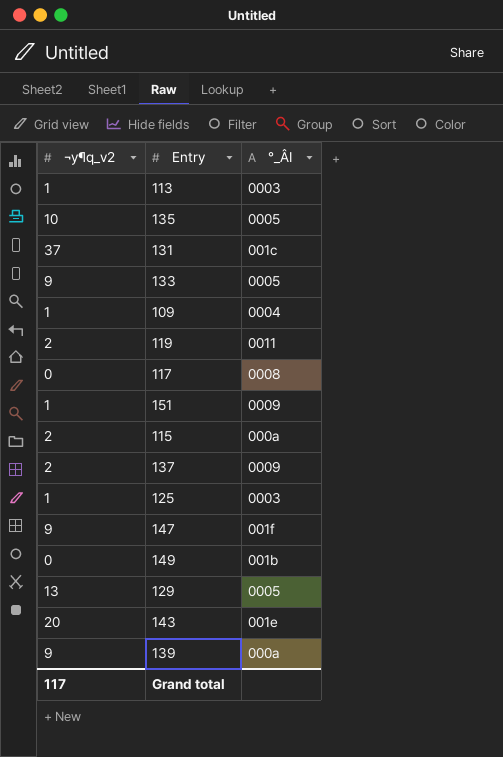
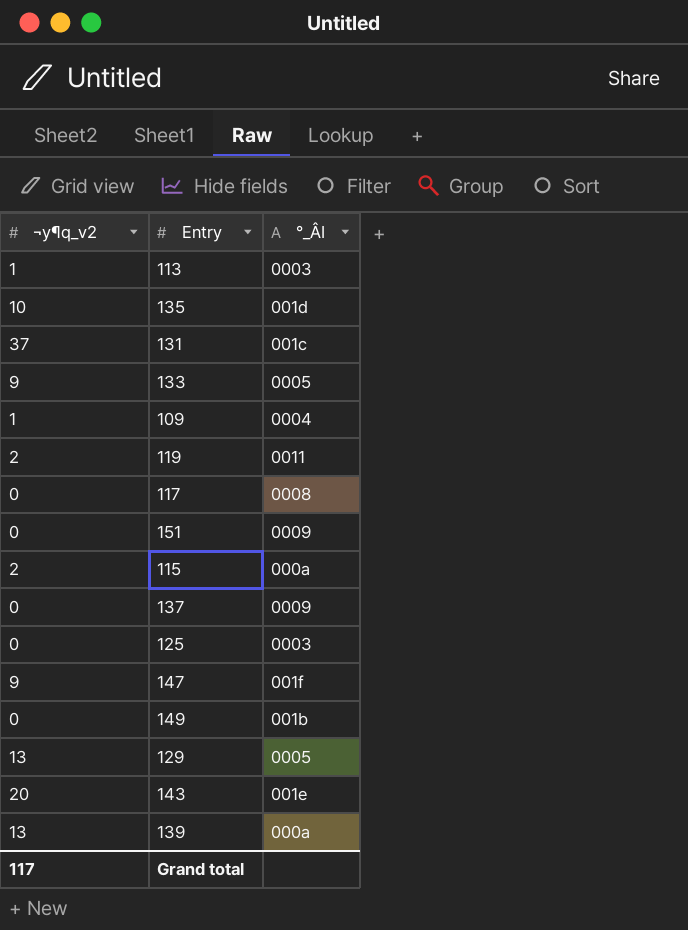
135 | °_ÂI: 0005 -> 001d
151 | ¬y¶q_v2: 1 -> 0
137 | ¬y¶q_v2: 2 -> 0
125 | ¬y¶q_v2: 1 -> 0
139 | ¬y¶q_v2: 9 -> 13

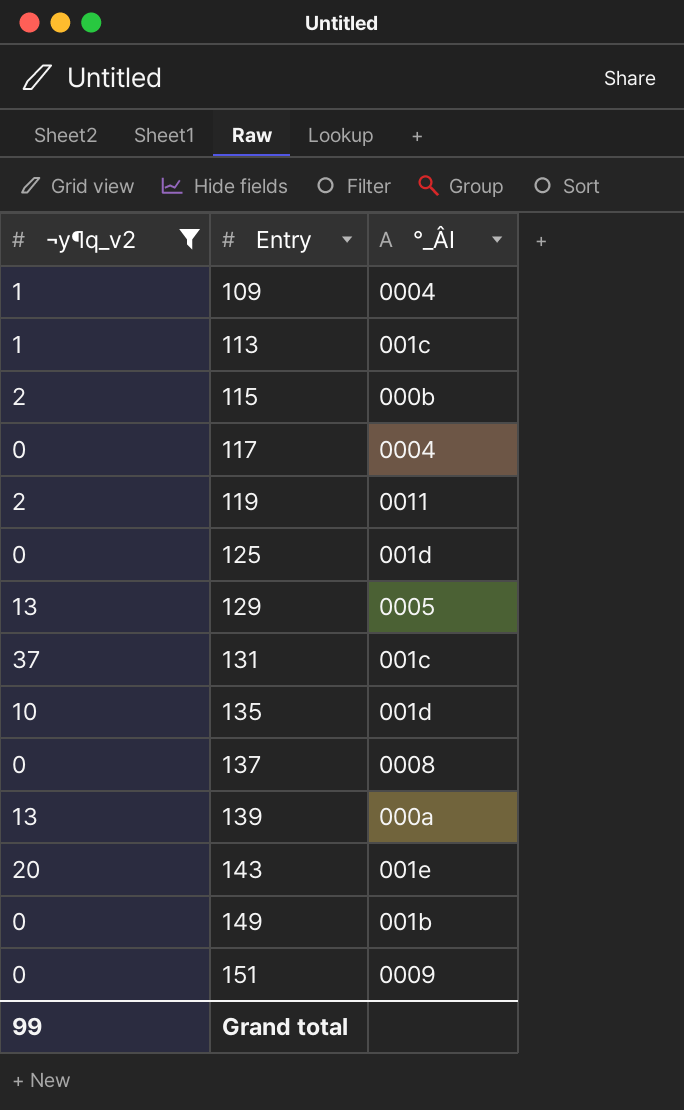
filter: none -> ¬y¶q_v2 != 9
row order: none -> Entry ascending
113 | °_ÂI: 0003 -> 001c
115 | °_ÂI: 000a -> 000b
117 | °_ÂI: 0008 -> 0004
125 | °_ÂI: 0003 -> 001d
137 | °_ÂI: 0009 -> 0008
Grand total | ¬y¶q_v2: 117 -> 99

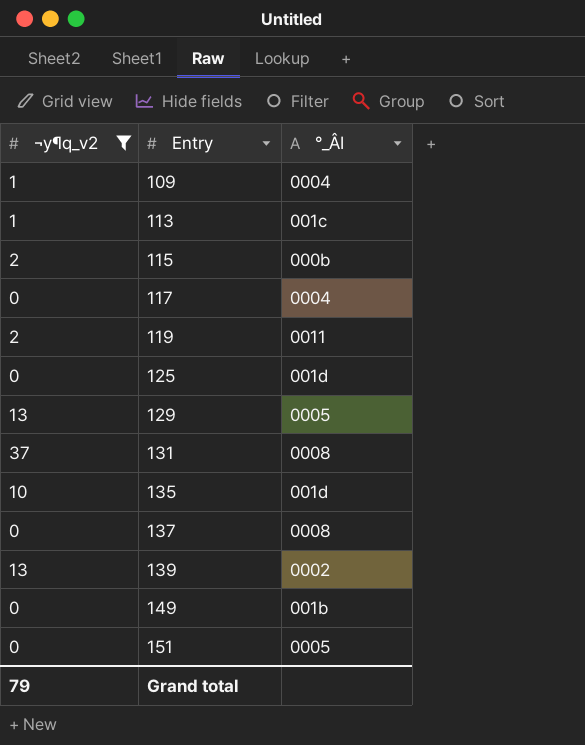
row 143: 20 | 001e -> none
131 | °_ÂI: 001c -> 0008
139 | °_ÂI: 000a -> 0002
151 | °_ÂI: 0009 -> 0005
Grand total | ¬y¶q_v2: 99 -> 79

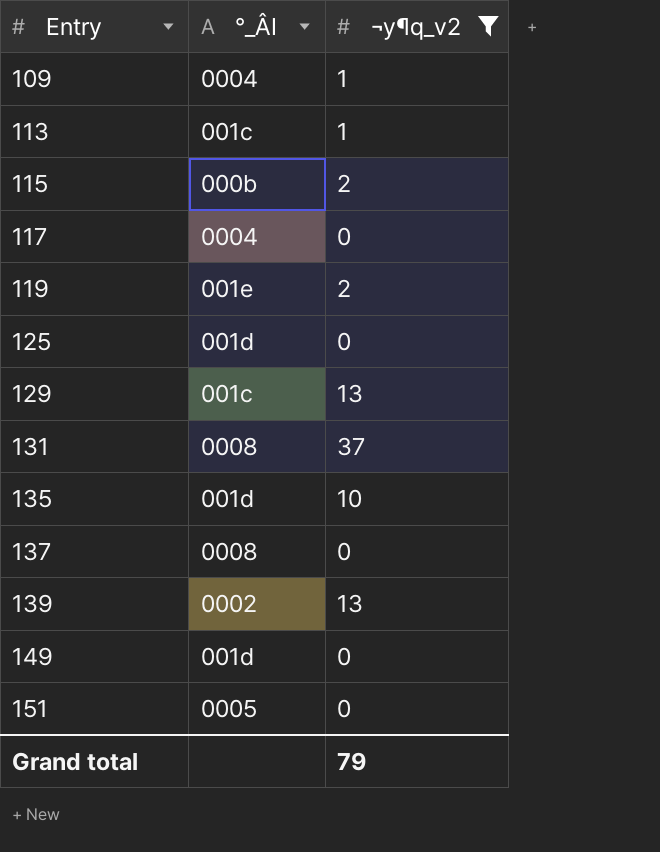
column ¬y¶q_v2 | position: 1 -> 3
119 | °_ÂI: 0011 -> 001e
129 | °_ÂI: 0005 -> 001c
149 | °_ÂI: 001b -> 001d

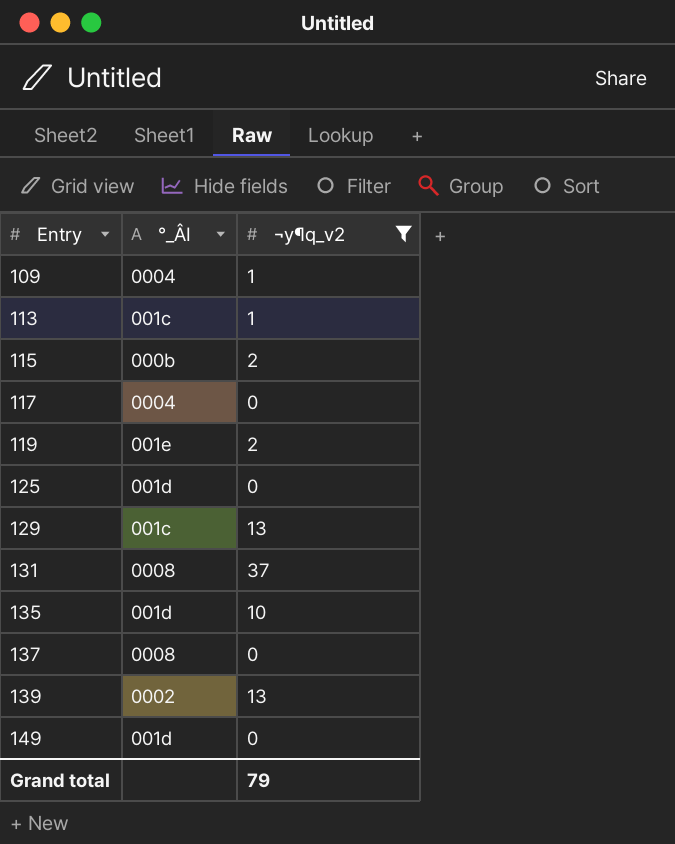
row 151: 0005 | 0 -> none

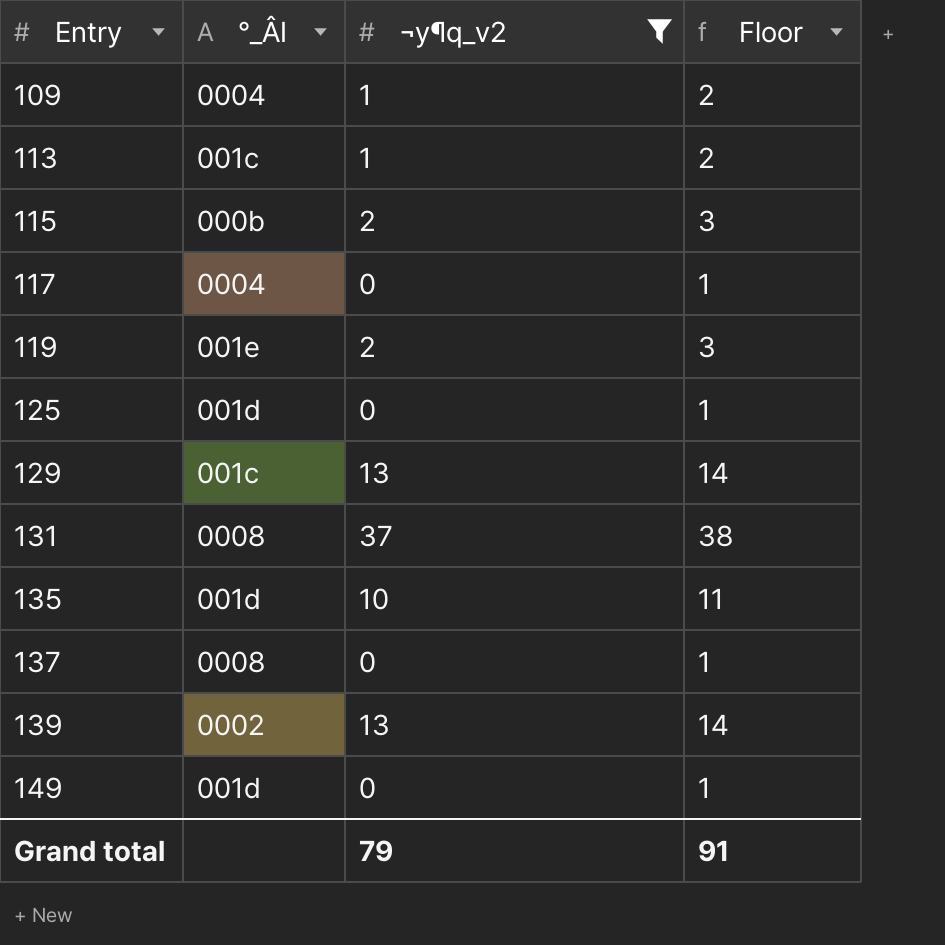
column Floor | formula: none -> [¬y¶q_v2] + 1

